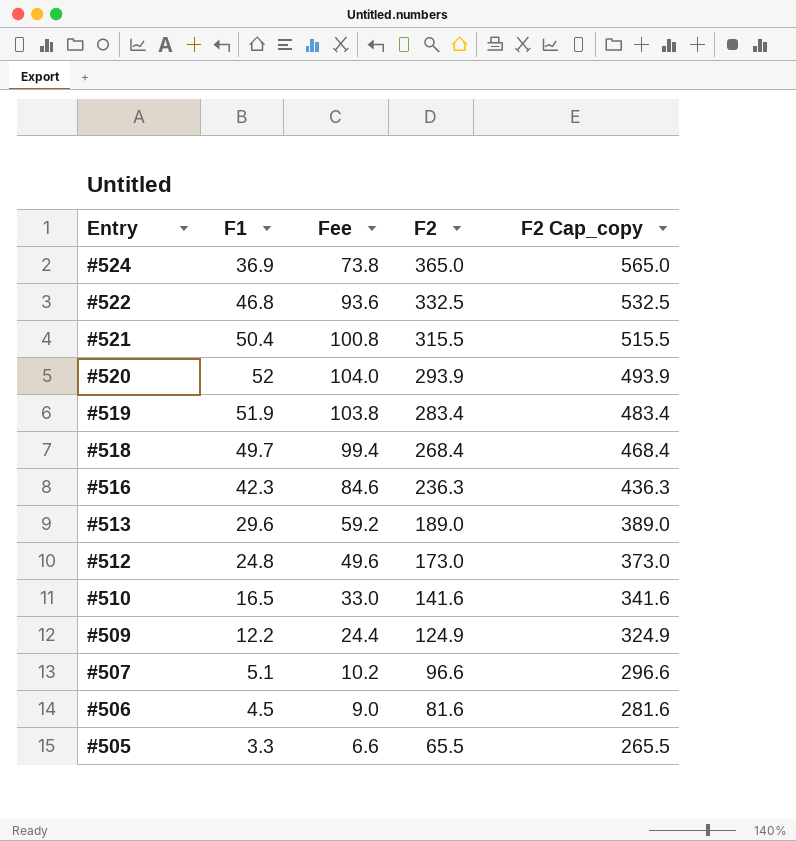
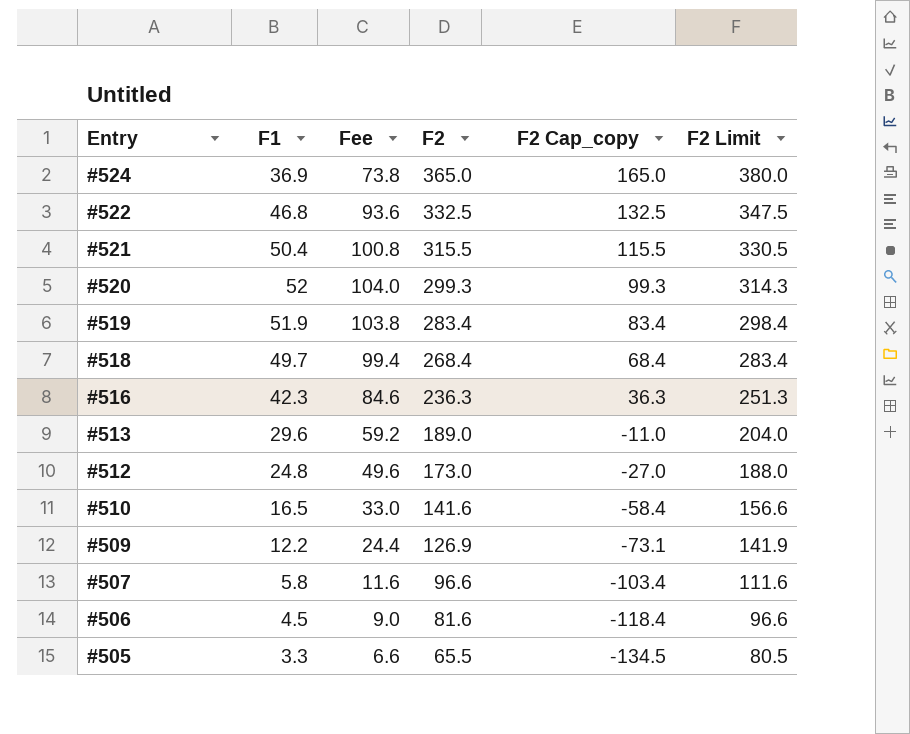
column F2 Cap_copy | formula: [F2] + 200 -> [F2] - 200
column F2 Limit | formula: none -> [F2] + 15
#520 | F2: 293.9 -> 299.3
#509 | F2: 124.9 -> 126.9
#507 | F1: 5.1 -> 5.8
#507 | Fee: 10.2 -> 11.6

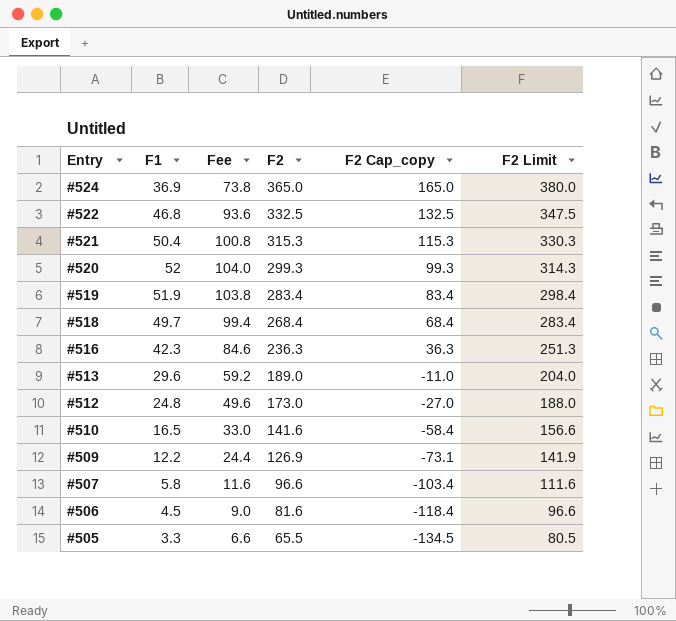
#521 | F2: 315.5 -> 315.3
#521 | F2 Cap_copy: 115.5 -> 115.3
#521 | F2 Limit: 330.5 -> 330.3

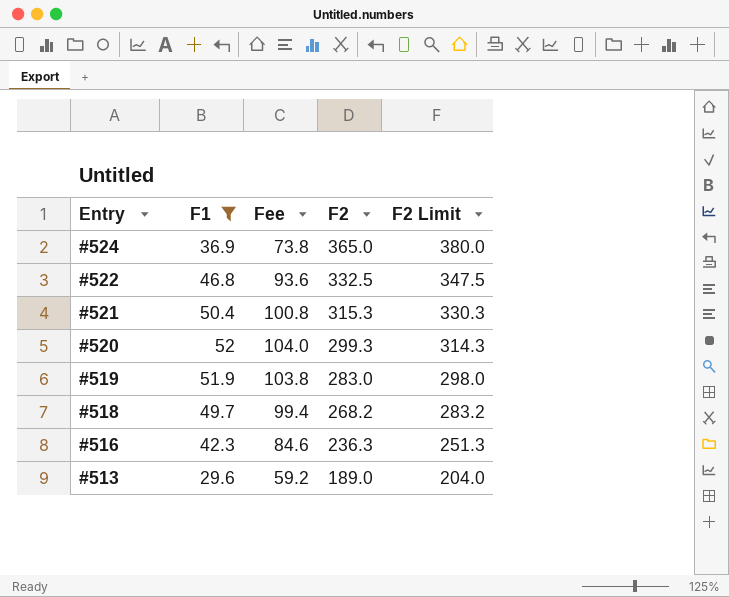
filter: none -> F1 >= 29.6
column F2 Cap_copy | formula: [F2] - 200 -> none
#519 | F2: 283.4 -> 283.0
#519 | F2 Limit: 298.4 -> 298.0
#518 | F2: 268.4 -> 268.2
#518 | F2 Limit: 283.4 -> 283.2

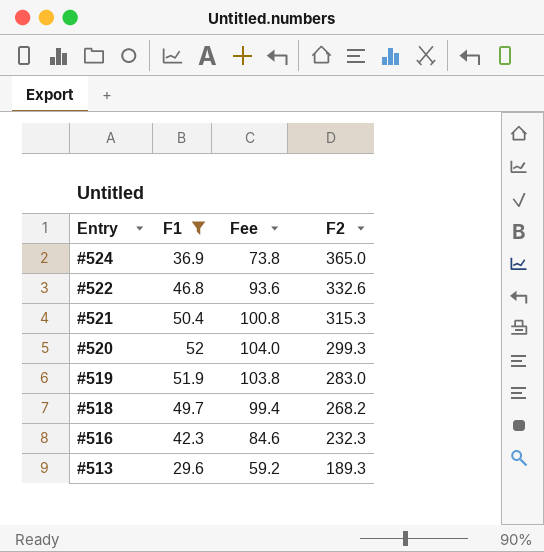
column F2 Limit | formula: [F2] + 15 -> none
#522 | F2: 332.5 -> 332.6
#516 | F2: 236.3 -> 232.3
#513 | F2: 189.0 -> 189.3

